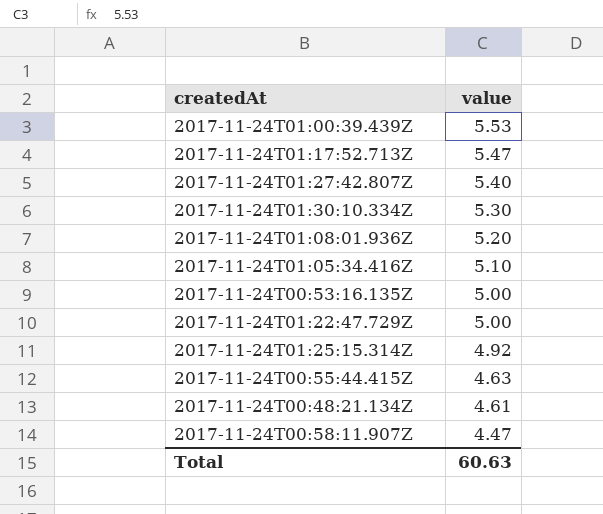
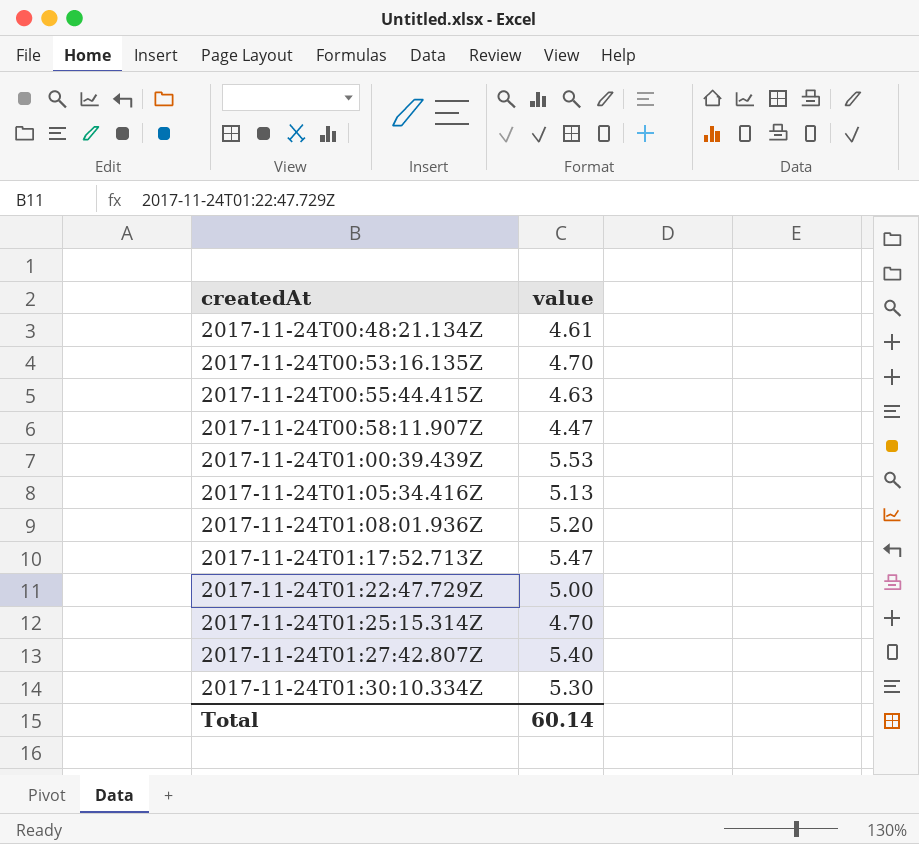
row order: value descending -> createdAt ascending
2017-11-24T00:53:16.135Z | value: 5.00 -> 4.70
2017-11-24T01:05:34.416Z | value: 5.10 -> 5.13
2017-11-24T01:25:15.314Z | value: 4.92 -> 4.70
Total | value: 60.63 -> 60.14

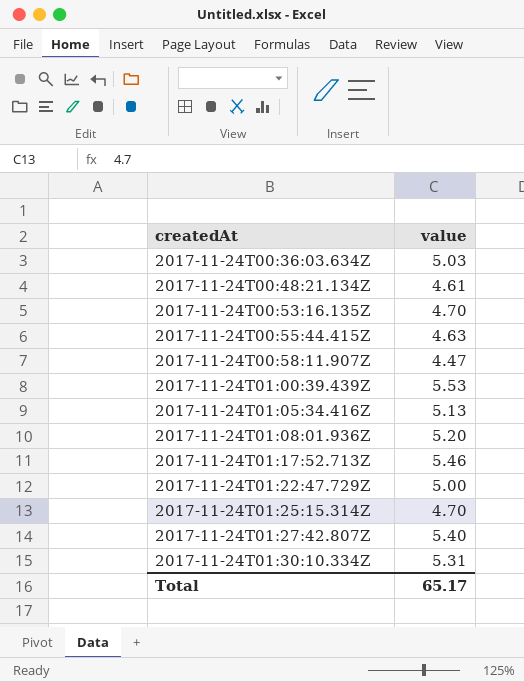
row 2017-11-24T00:36:03.634Z: none -> 5.03
2017-11-24T01:17:52.713Z | value: 5.47 -> 5.46
2017-11-24T01:30:10.334Z | value: 5.30 -> 5.31
Total | value: 60.14 -> 65.17

